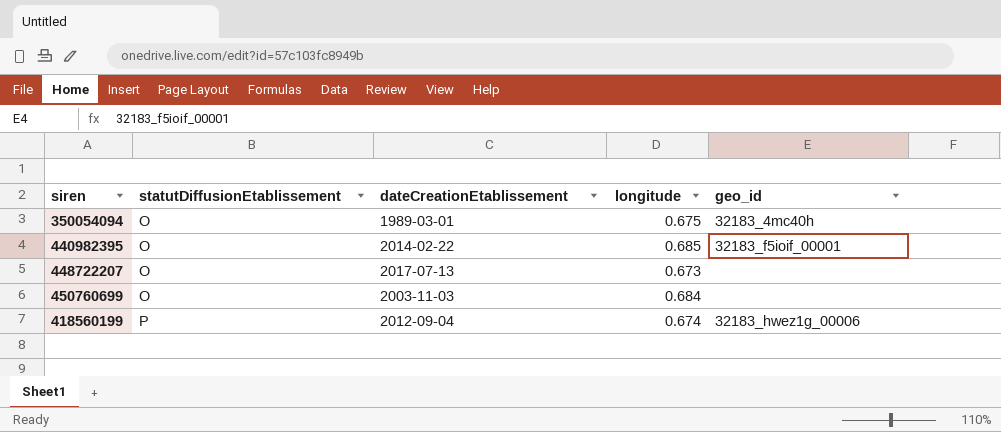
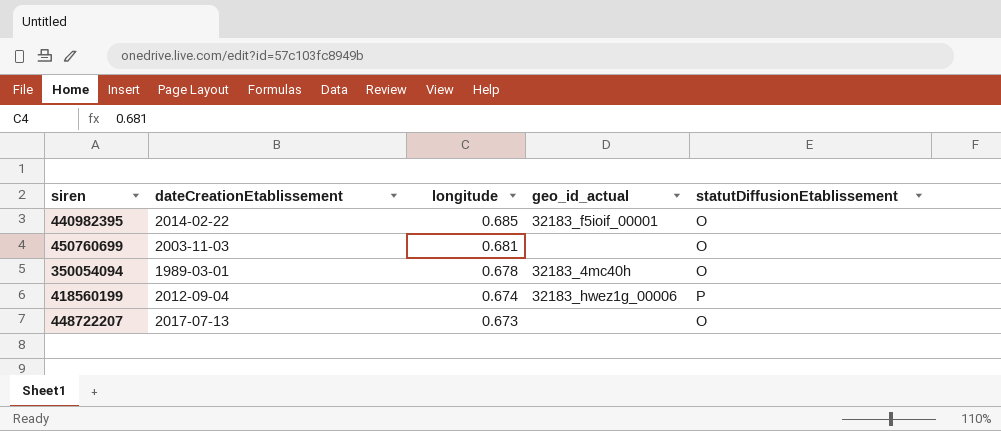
row order: statutDiffusionEtablissement ascending -> longitude descending
column name: geo_id -> geo_id_actual
column statutDiffusionEtablissement | position: 2 -> 5
450760699 | longitude: 0.684 -> 0.681
350054094 | longitude: 0.675 -> 0.678

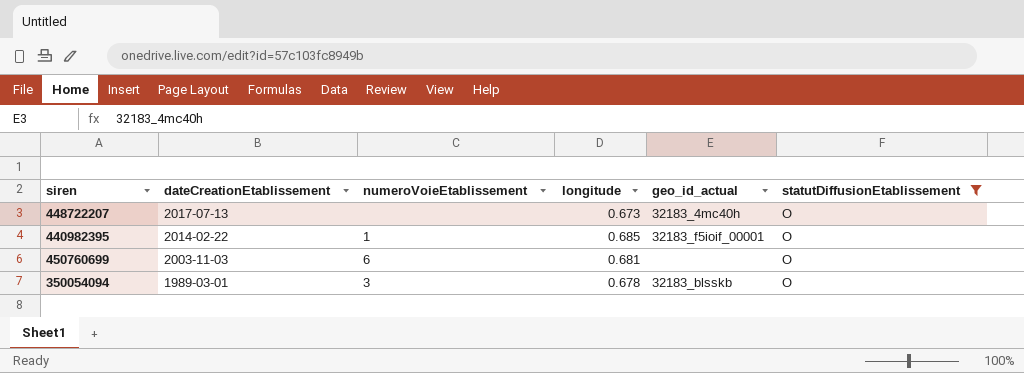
filter: none -> statutDiffusionEtablissement = O
row order: longitude descending -> dateCreationEtablissement descending
column numeroVoieEtablissement | position: none -> 3
448722207 | geo_id_actual: none -> 32183_4mc40h
350054094 | geo_id_actual: 32183_4mc40h -> 32183_blsskb

